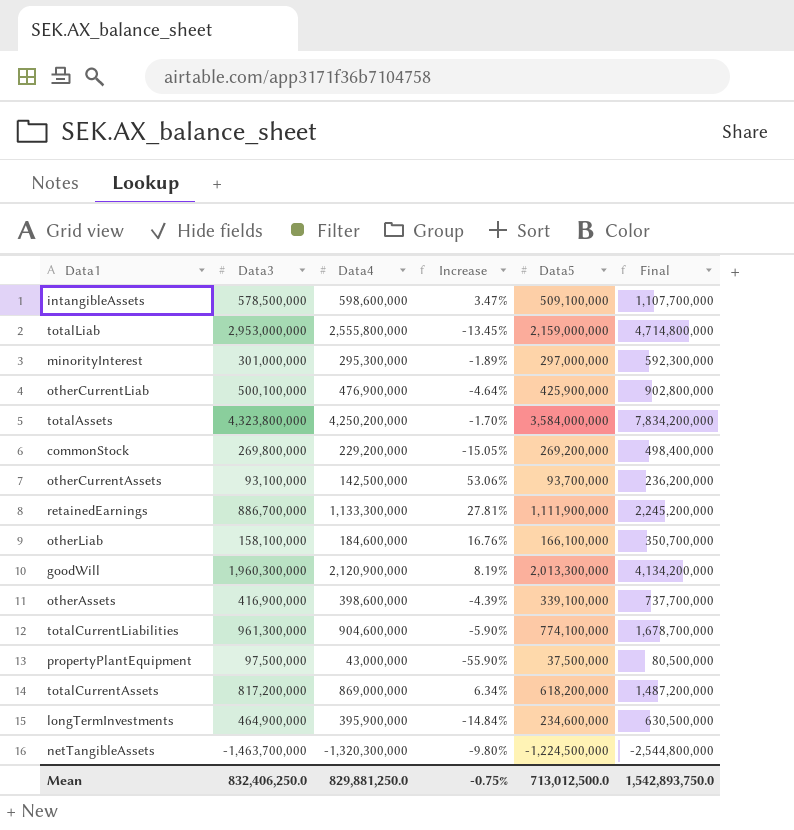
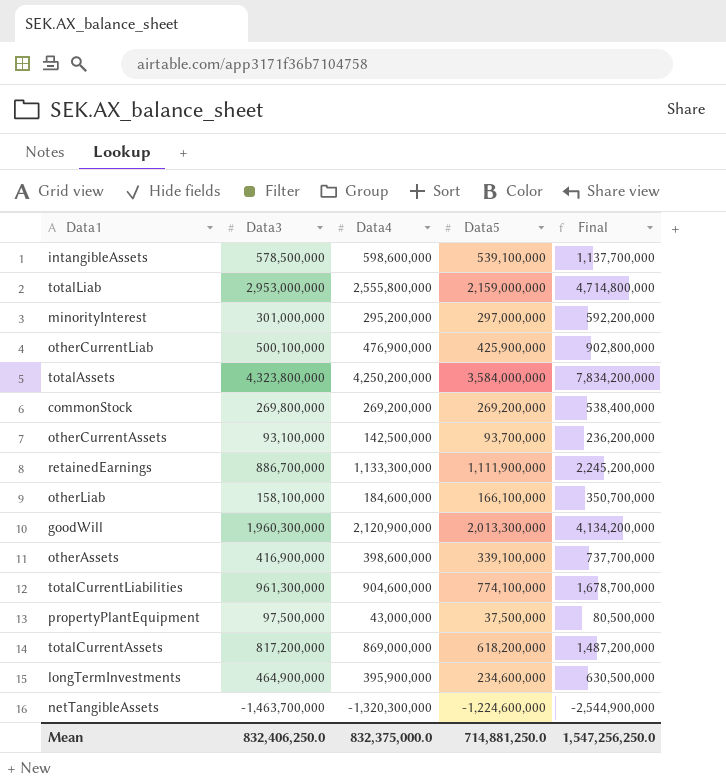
column Increase | formula: ([Data4] - [Data3]) / [Data3] -> none
intangibleAssets | Data5: 509,100,000 -> 539,100,000
intangibleAssets | Final: 1,107,700,000 -> 1,137,700,000
minorityInterest | Data4: 295,300,000 -> 295,200,000
minorityInterest | Final: 592,300,000 -> 592,200,000
commonStock | Data4: 229,200,000 -> 269,200,000
commonStock | Final: 498,400,000 -> 538,400,000
netTangibleAssets | Data5: -1,224,500,000 -> -1,224,600,000
netTangibleAssets | Final: -2,544,800,000 -> -2,544,900,000
Mean | Data4: 829,881,250.0 -> 832,375,000.0
Mean | Data5: 713,012,500.0 -> 714,881,250.0
Mean | Final: 1,542,893,750.0 -> 1,547,256,250.0

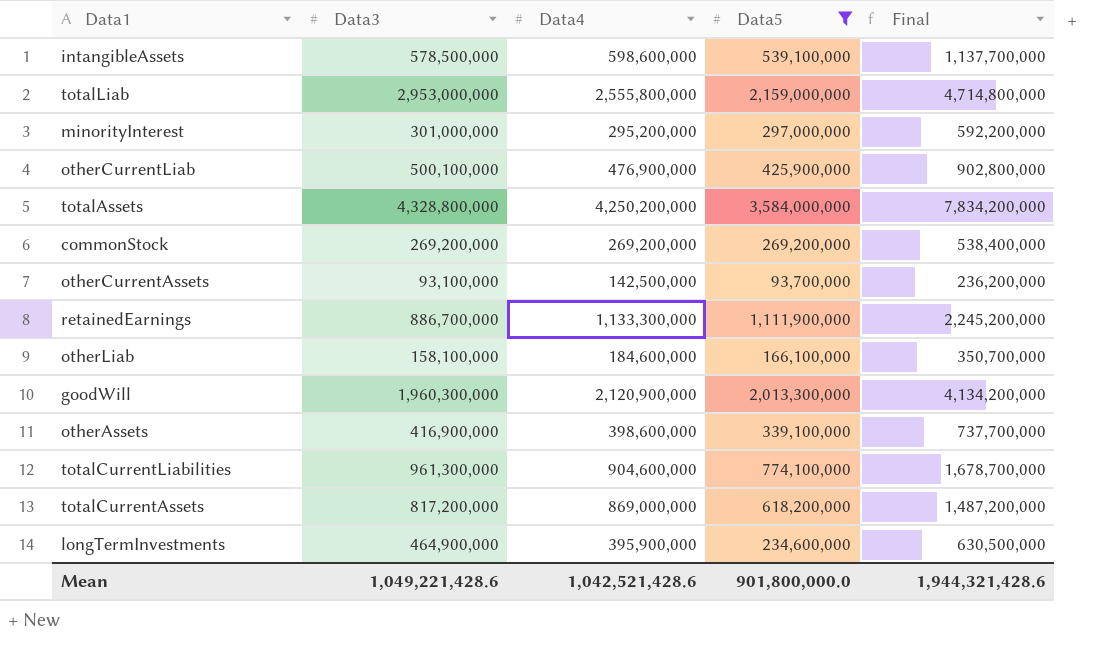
filter: none -> Data5 >= 93,700,000
totalAssets | Data3: 4,323,800,000 -> 4,328,800,000
commonStock | Data3: 269,800,000 -> 269,200,000
Mean | Data3: 832,406,250.0 -> 1,049,221,428.6
Mean | Data4: 832,375,000.0 -> 1,042,521,428.6
Mean | Data5: 714,881,250.0 -> 901,800,000.0
Mean | Final: 1,547,256,250.0 -> 1,944,321,428.6

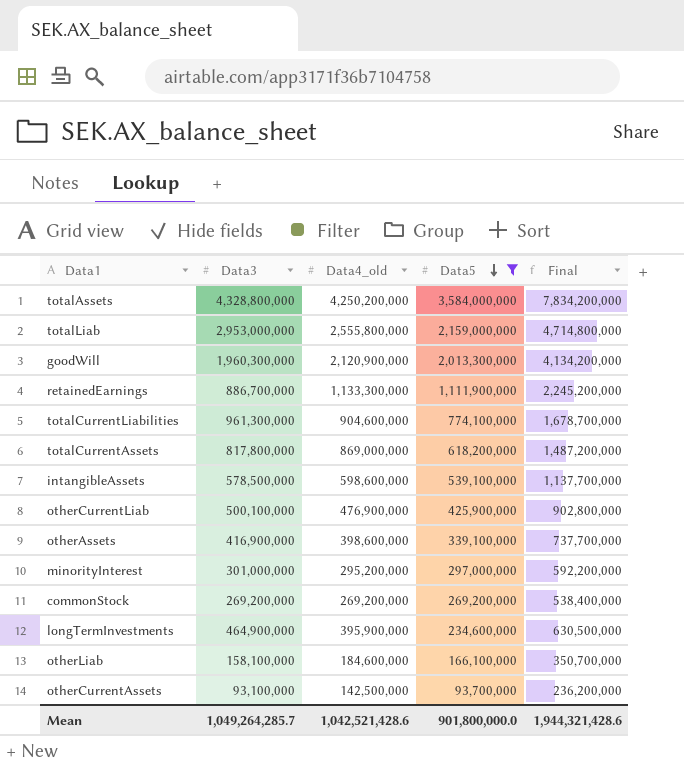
row order: none -> Data5 descending
column name: Data4 -> Data4_old
totalCurrentAssets | Data3: 817,200,000 -> 817,800,000
Mean | Data3: 1,049,221,428.6 -> 1,049,264,285.7

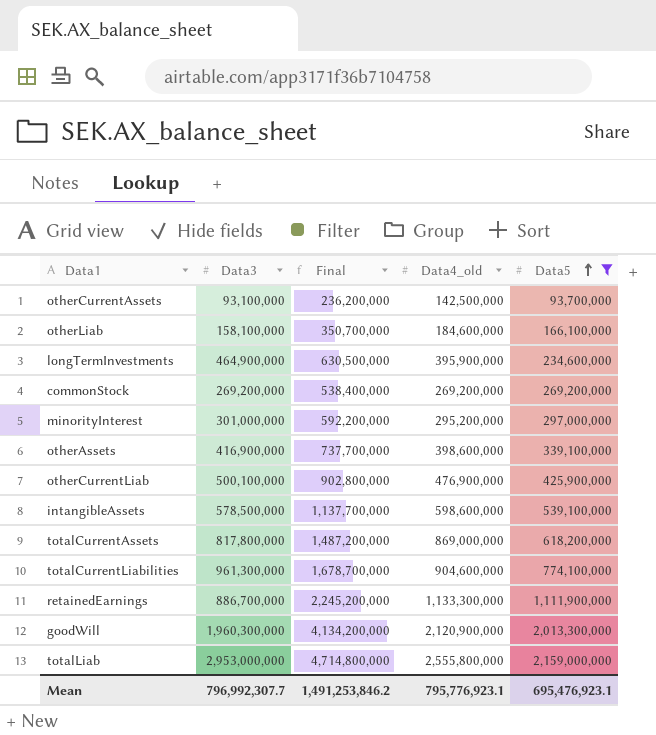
row order: Data5 descending -> Data5 ascending
column Final | position: 5 -> 3
row totalAssets: 4,328,800,000 | 4,250,200,000 | 3,584,000,000 | 7,834,200,000 -> none
Mean | Data3: 1,049,264,285.7 -> 796,992,307.7
Mean | Final: 1,944,321,428.6 -> 1,491,253,846.2
Mean | Data4_old: 1,042,521,428.6 -> 795,776,923.1
Mean | Data5: 901,800,000.0 -> 695,476,923.1

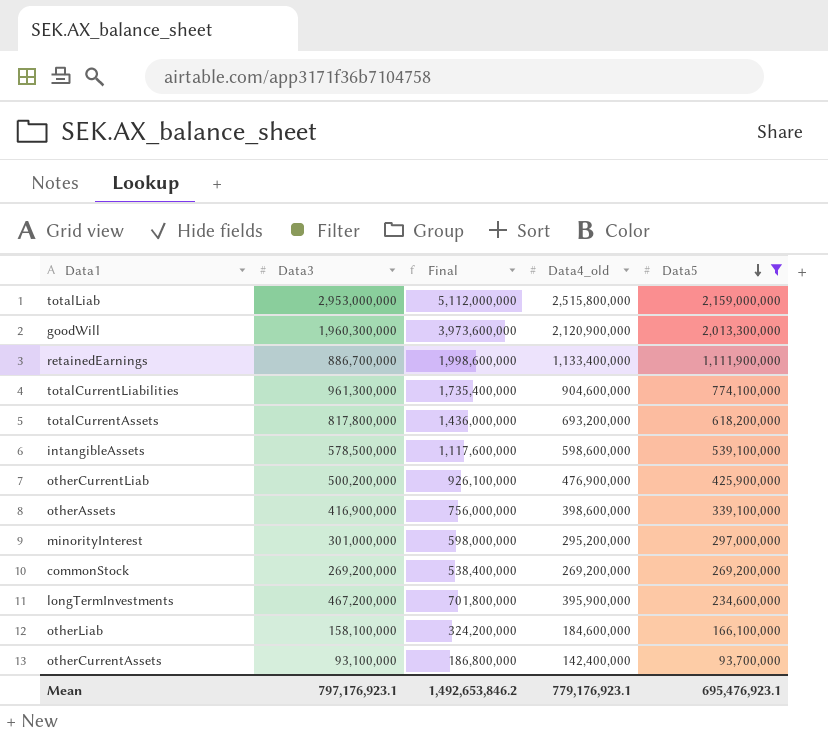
row order: Data5 ascending -> Data5 descending
column Final | formula: [Data4_old] + [Data5] -> [Data3] + [Data5]
totalLiab | Data4_old: 2,555,800,000 -> 2,515,800,000
retainedEarnings | Data4_old: 1,133,300,000 -> 1,133,400,000
totalCurrentAssets | Data4_old: 869,000,000 -> 693,200,000
otherCurrentLiab | Data3: 500,100,000 -> 500,200,000
longTermInvestments | Data3: 464,900,000 -> 467,200,000
otherCurrentAssets | Data4_old: 142,500,000 -> 142,400,000
Mean | Data3: 796,992,307.7 -> 797,176,923.1
Mean | Final: 1,491,253,846.2 -> 1,492,653,846.2
Mean | Data4_old: 795,776,923.1 -> 779,176,923.1

